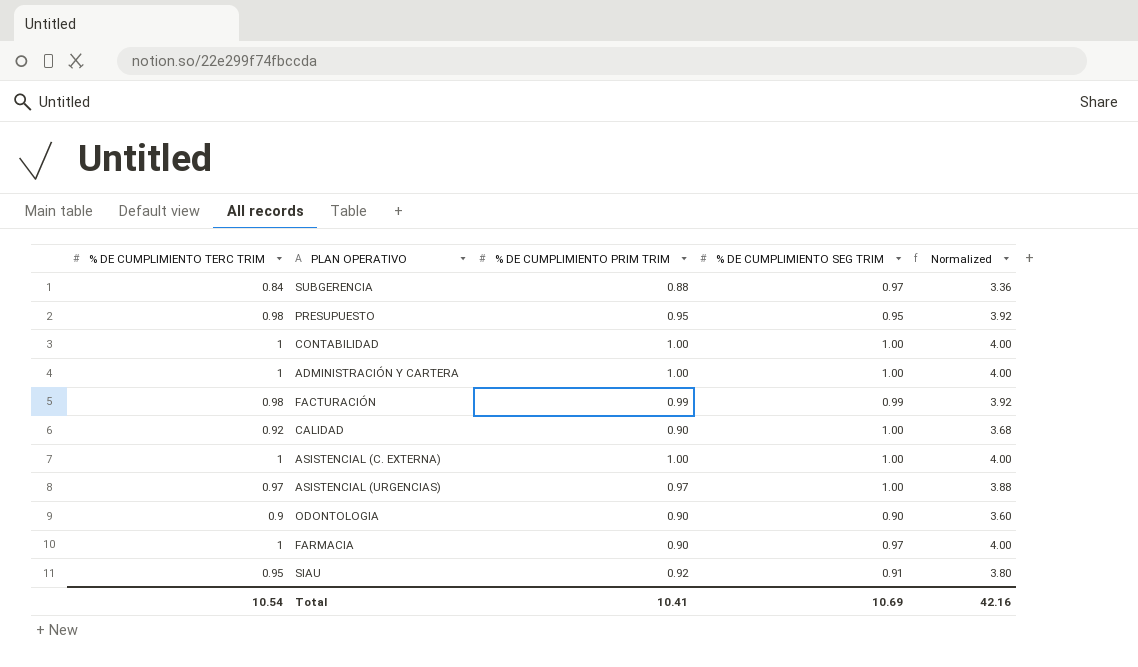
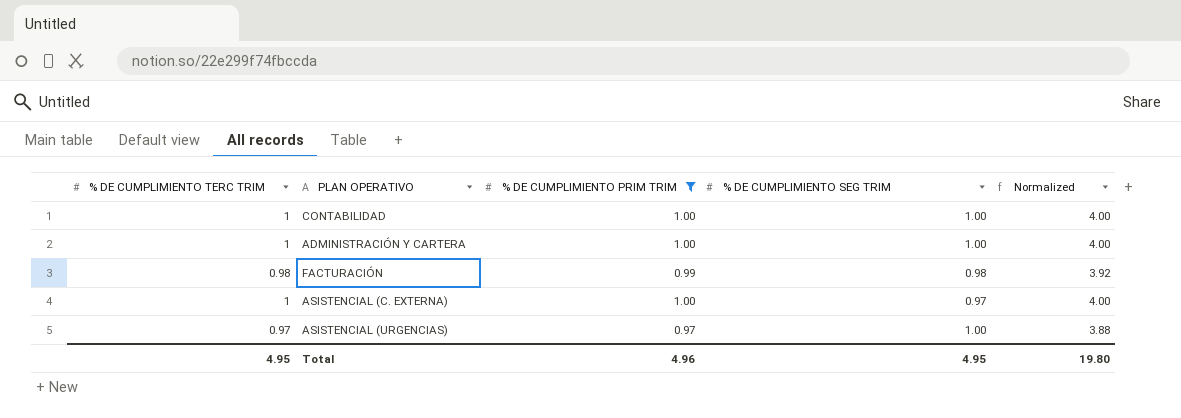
filter: none -> % DE CUMPLIMIENTO PRIM TRIM >= 0.97
FACTURACIÓN | % DE CUMPLIMIENTO SEG TRIM: 0.99 -> 0.98
ASISTENCIAL (C. EXTERNA) | % DE CUMPLIMIENTO SEG TRIM: 1.00 -> 0.97
Total | % DE CUMPLIMIENTO TERC TRIM: 10.54 -> 4.95
Total | % DE CUMPLIMIENTO PRIM TRIM: 10.41 -> 4.96
Total | % DE CUMPLIMIENTO SEG TRIM: 10.69 -> 4.95
Total | Normalized: 42.16 -> 19.80

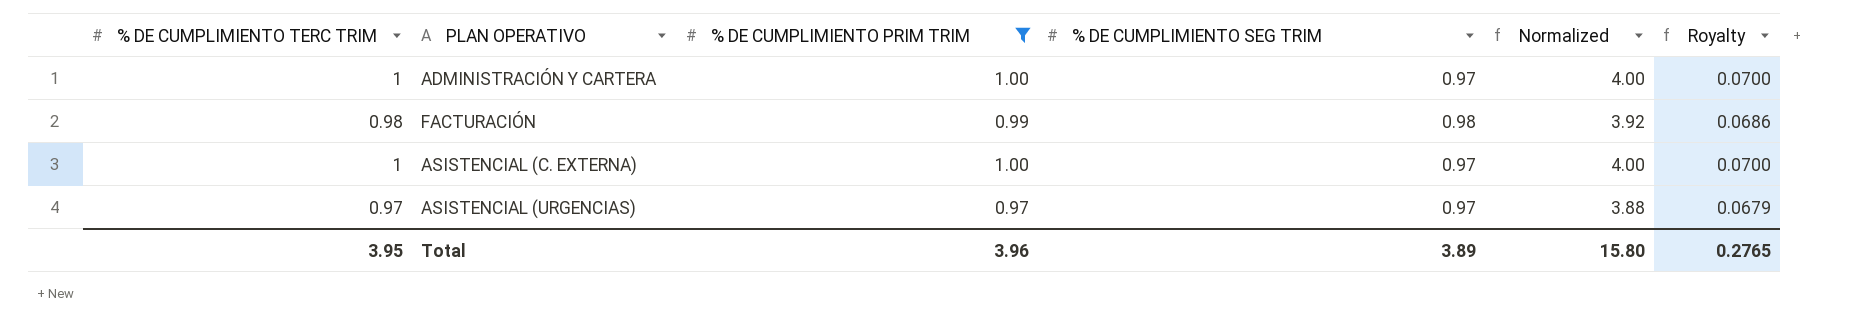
column Royalty | formula: none -> [% DE CUMPLIMIENTO TERC TRIM] * 0.07
row CONTABILIDAD: 1 | 1.00 | 1.00 | 4.00 -> none
ADMINISTRACIÓN Y CARTERA | % DE CUMPLIMIENTO SEG TRIM: 1.00 -> 0.97
ASISTENCIAL (URGENCIAS) | % DE CUMPLIMIENTO SEG TRIM: 1.00 -> 0.97
Total | % DE CUMPLIMIENTO TERC TRIM: 4.95 -> 3.95
Total | % DE CUMPLIMIENTO PRIM TRIM: 4.96 -> 3.96
Total | % DE CUMPLIMIENTO SEG TRIM: 4.95 -> 3.89
Total | Normalized: 19.80 -> 15.80

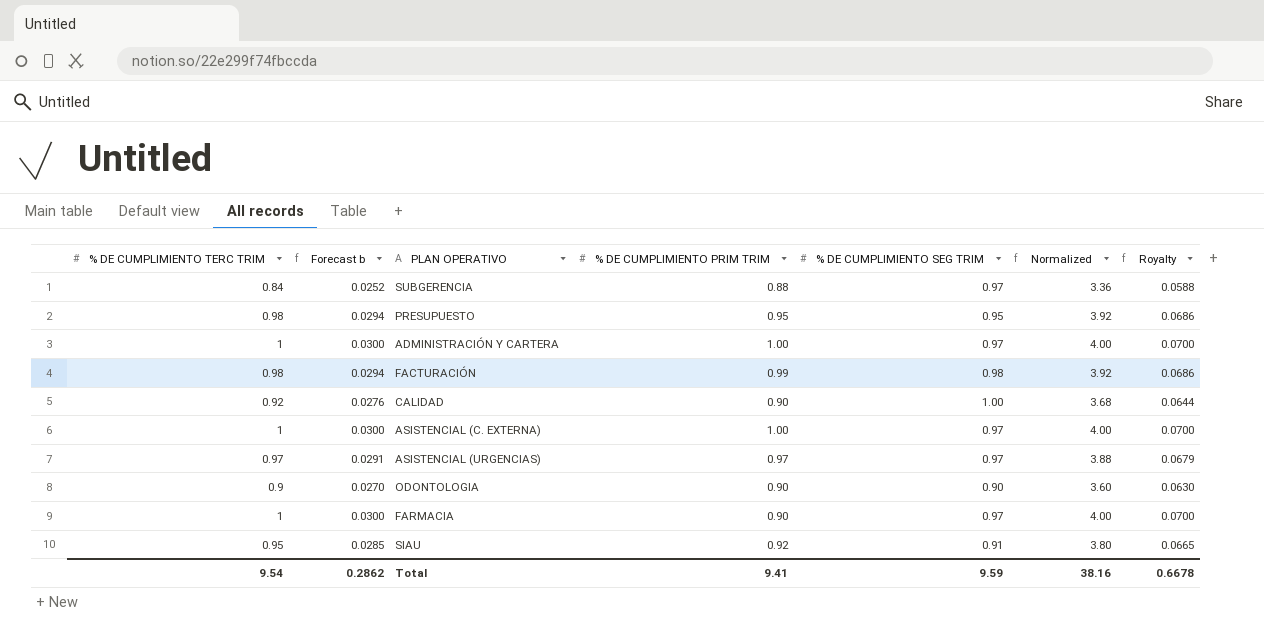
filter: % DE CUMPLIMIENTO PRIM TRIM >= 0.97 -> none
column Forecast b | formula: none -> [% DE CUMPLIMIENTO TERC TRIM] * 0.03
Total | % DE CUMPLIMIENTO TERC TRIM: 3.95 -> 9.54
Total | % DE CUMPLIMIENTO PRIM TRIM: 3.96 -> 9.41
Total | % DE CUMPLIMIENTO SEG TRIM: 3.89 -> 9.59
Total | Normalized: 15.80 -> 38.16
Total | Royalty: 0.2765 -> 0.6678

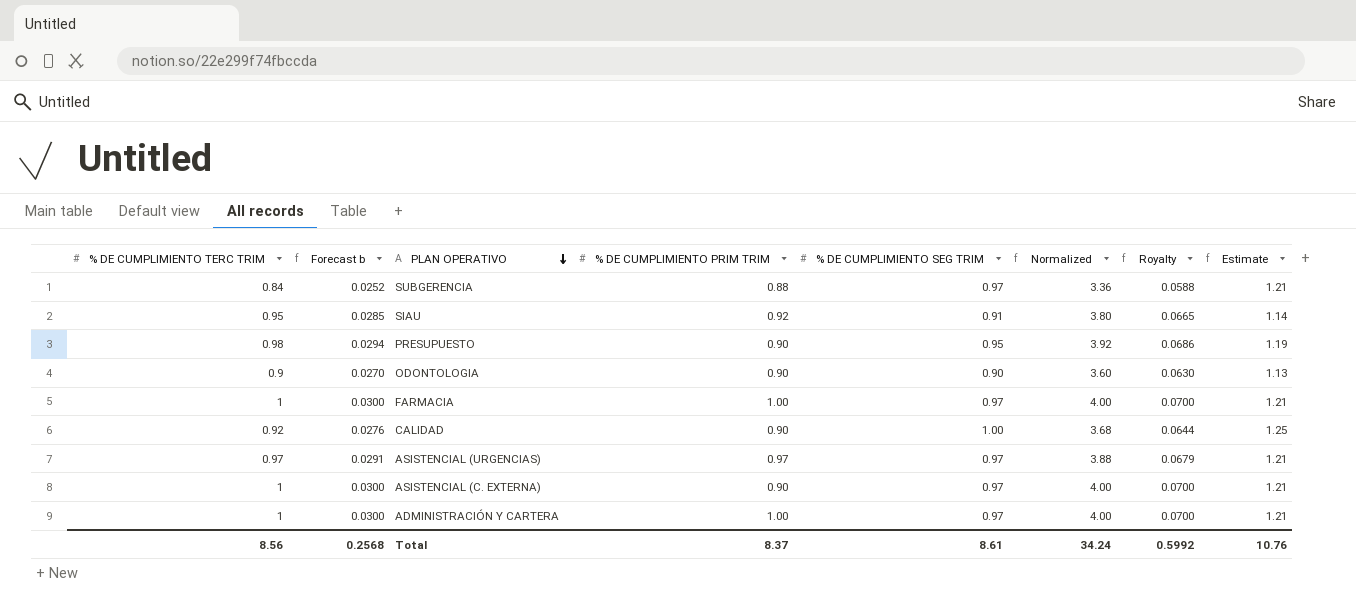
row order: none -> PLAN OPERATIVO descending
column Estimate | formula: none -> [% DE CUMPLIMIENTO SEG TRIM] * 1.25
row FACTURACIÓN: 0.98 | 0.0294 | 0.99 | 0.98 | 3.92 | 0.0686 -> none
PRESUPUESTO | % DE CUMPLIMIENTO PRIM TRIM: 0.95 -> 0.90
FARMACIA | % DE CUMPLIMIENTO PRIM TRIM: 0.90 -> 1.00
ASISTENCIAL (C. EXTERNA) | % DE CUMPLIMIENTO PRIM TRIM: 1.00 -> 0.90
Total | % DE CUMPLIMIENTO TERC TRIM: 9.54 -> 8.56
Total | Forecast b: 0.2862 -> 0.2568
Total | % DE CUMPLIMIENTO PRIM TRIM: 9.41 -> 8.37
Total | % DE CUMPLIMIENTO SEG TRIM: 9.59 -> 8.61
Total | Normalized: 38.16 -> 34.24
Total | Royalty: 0.6678 -> 0.5992

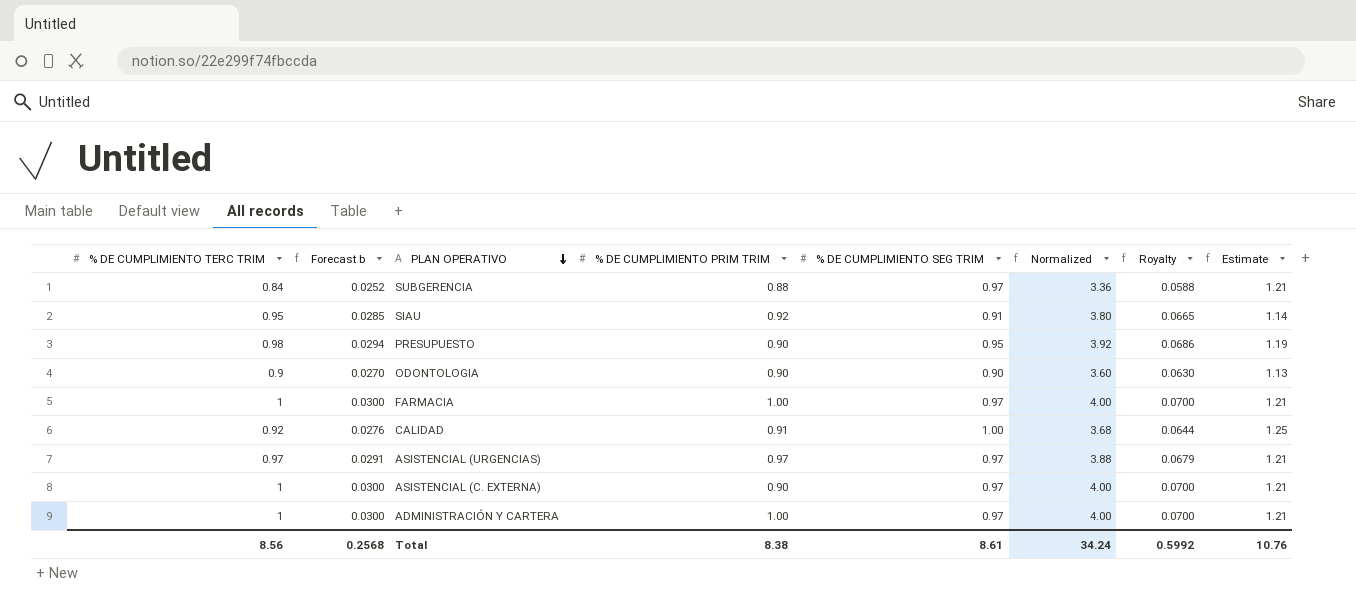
CALIDAD | % DE CUMPLIMIENTO PRIM TRIM: 0.90 -> 0.91
Total | % DE CUMPLIMIENTO PRIM TRIM: 8.37 -> 8.38

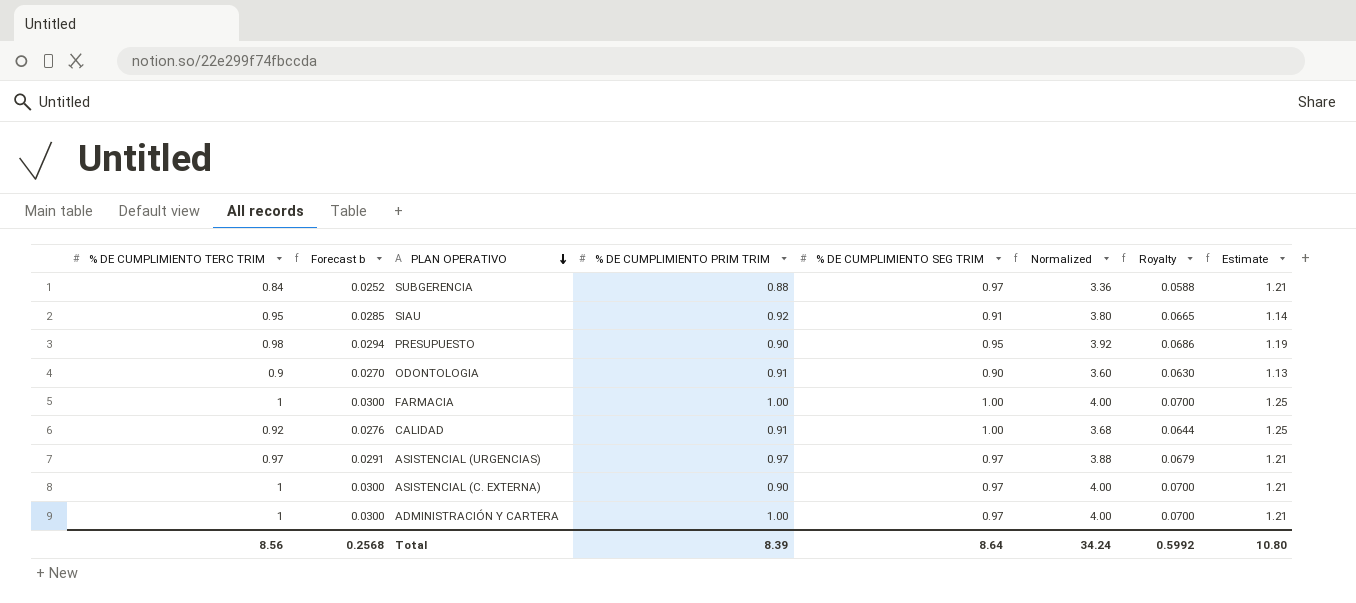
ODONTOLOGIA | % DE CUMPLIMIENTO PRIM TRIM: 0.90 -> 0.91
FARMACIA | % DE CUMPLIMIENTO SEG TRIM: 0.97 -> 1.00
FARMACIA | Estimate: 1.21 -> 1.25
Total | % DE CUMPLIMIENTO PRIM TRIM: 8.38 -> 8.39
Total | % DE CUMPLIMIENTO SEG TRIM: 8.61 -> 8.64
Total | Estimate: 10.76 -> 10.80

